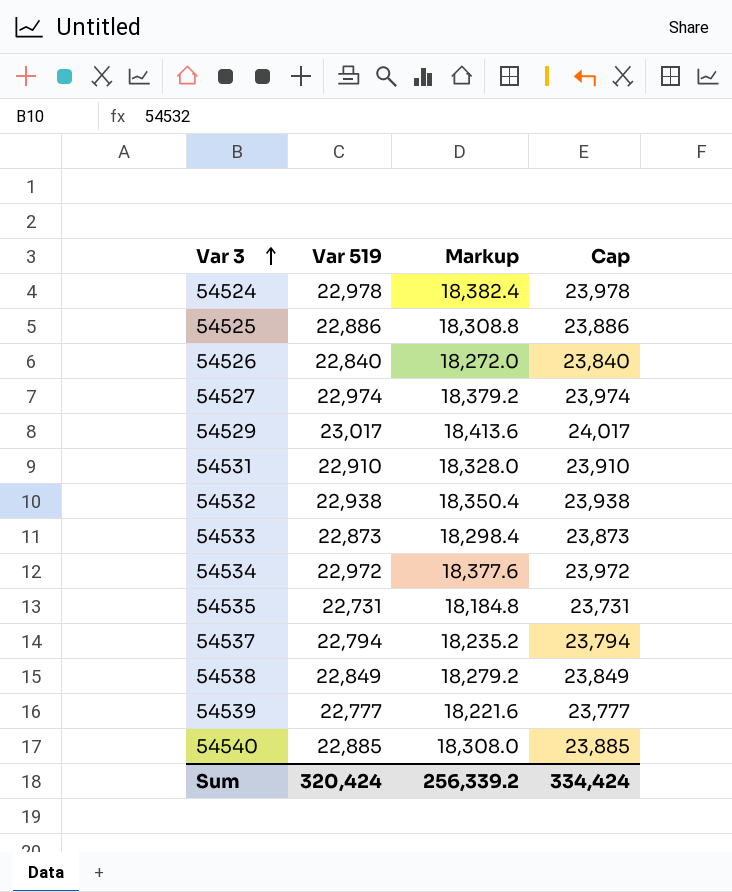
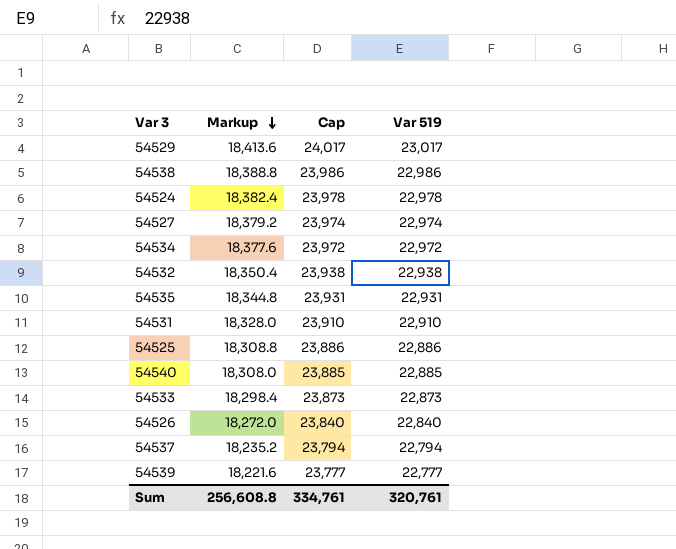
row order: Var 3 ascending -> Markup descending
column Var 519 | position: 2 -> 4
54538 | Markup: 18,279.2 -> 18,388.8
54538 | Cap: 23,849 -> 23,986
54538 | Var 519: 22,849 -> 22,986
54535 | Markup: 18,184.8 -> 18,344.8
54535 | Cap: 23,731 -> 23,931
54535 | Var 519: 22,731 -> 22,931
Sum | Markup: 256,339.2 -> 256,608.8
Sum | Cap: 334,424 -> 334,761
Sum | Var 519: 320,424 -> 320,761

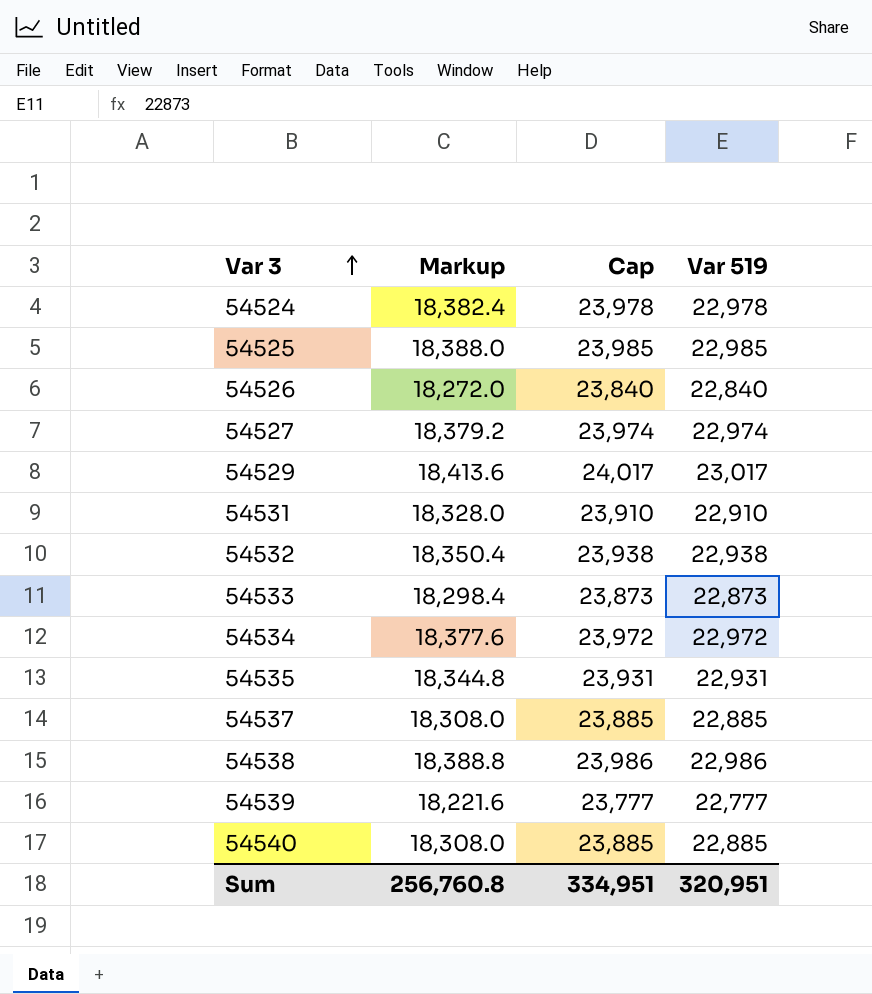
row order: Markup descending -> Var 3 ascending
54525 | Markup: 18,308.8 -> 18,388.0
54525 | Cap: 23,886 -> 23,985
54525 | Var 519: 22,886 -> 22,985
54537 | Markup: 18,235.2 -> 18,308.0
54537 | Cap: 23,794 -> 23,885
54537 | Var 519: 22,794 -> 22,885
Sum | Markup: 256,608.8 -> 256,760.8
Sum | Cap: 334,761 -> 334,951
Sum | Var 519: 320,761 -> 320,951

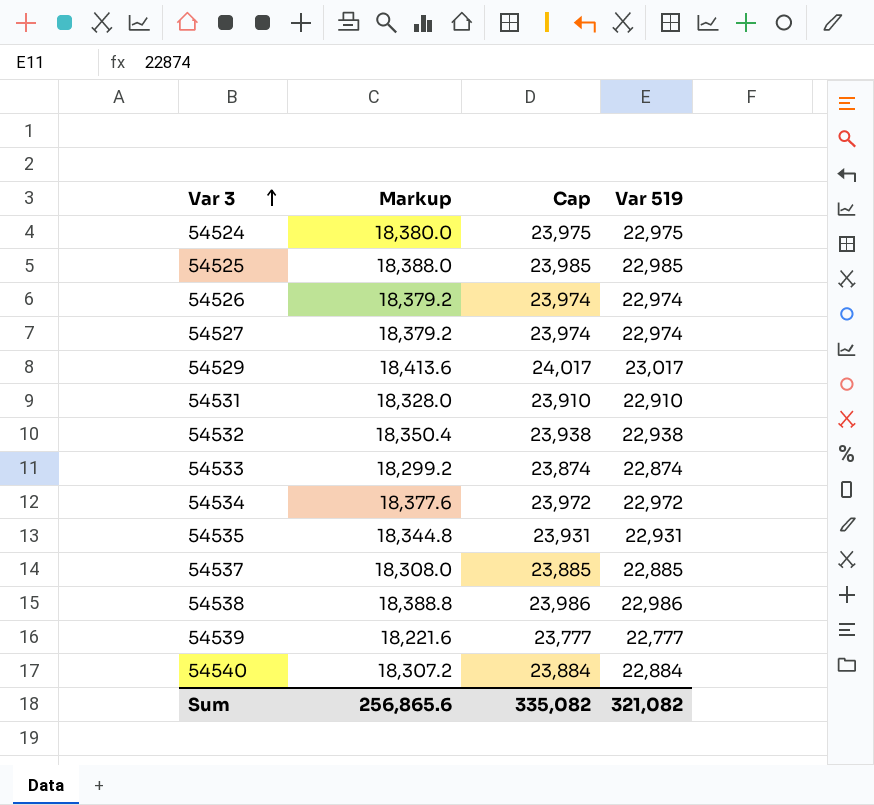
54524 | Markup: 18,382.4 -> 18,380.0
54524 | Cap: 23,978 -> 23,975
54524 | Var 519: 22,978 -> 22,975
54526 | Markup: 18,272.0 -> 18,379.2
54526 | Cap: 23,840 -> 23,974
54526 | Var 519: 22,840 -> 22,974
54533 | Markup: 18,298.4 -> 18,299.2
54533 | Cap: 23,873 -> 23,874
54533 | Var 519: 22,873 -> 22,874
54540 | Markup: 18,308.0 -> 18,307.2
54540 | Cap: 23,885 -> 23,884
54540 | Var 519: 22,885 -> 22,884
Sum | Markup: 256,760.8 -> 256,865.6
Sum | Cap: 334,951 -> 335,082
Sum | Var 519: 320,951 -> 321,082

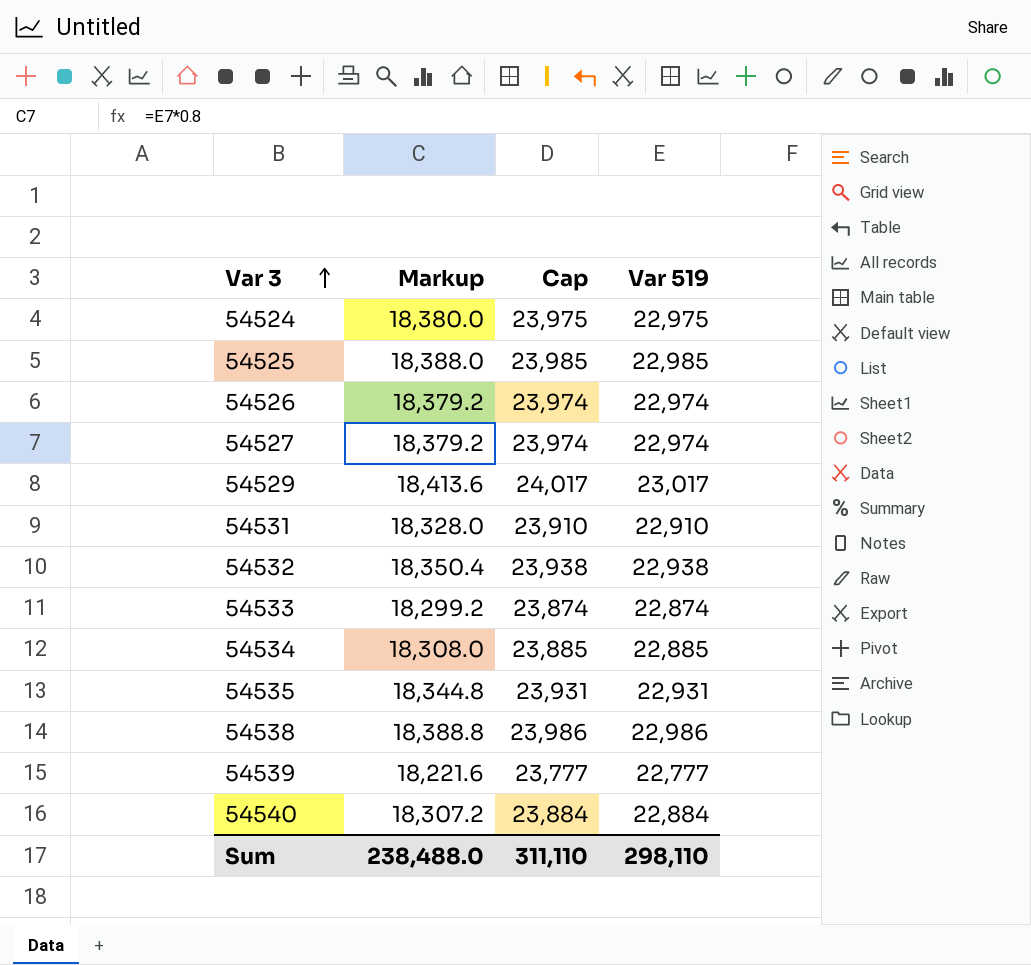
row 54537: 18,308.0 | 23,885 | 22,885 -> none
54534 | Markup: 18,377.6 -> 18,308.0
54534 | Cap: 23,972 -> 23,885
54534 | Var 519: 22,972 -> 22,885
Sum | Markup: 256,865.6 -> 238,488.0
Sum | Cap: 335,082 -> 311,110
Sum | Var 519: 321,082 -> 298,110

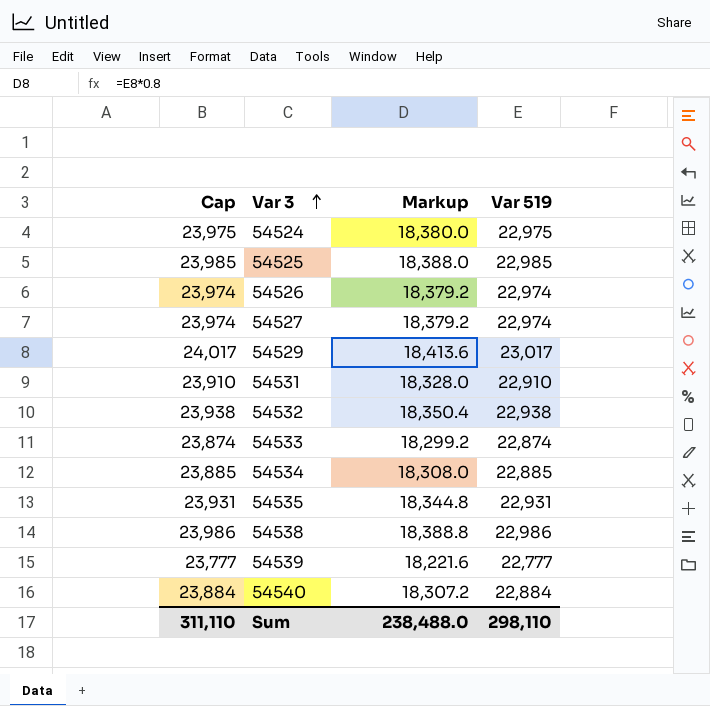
column Cap | position: 3 -> 1

